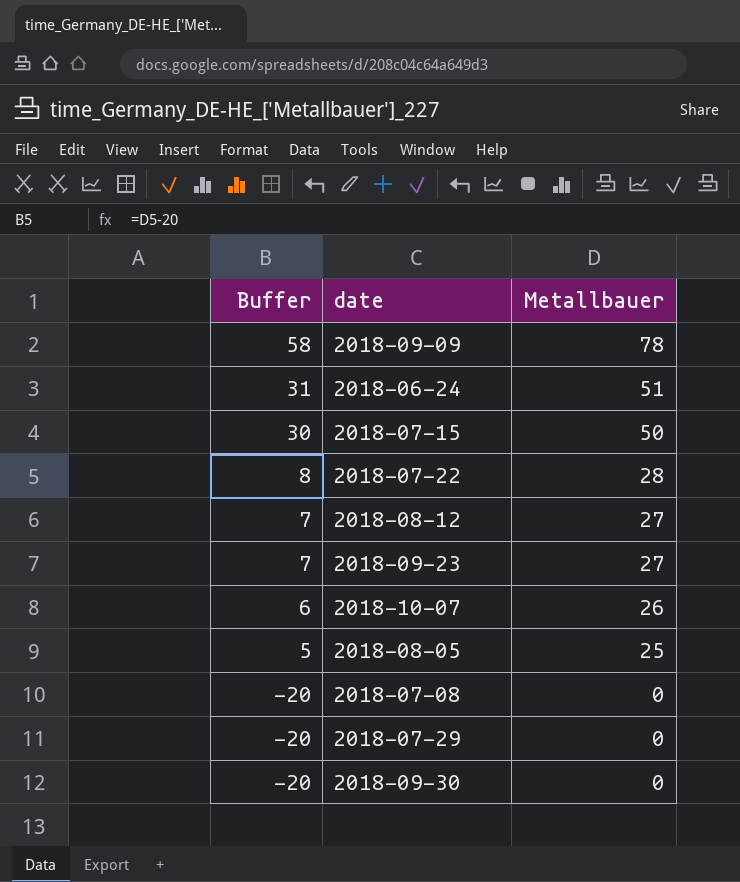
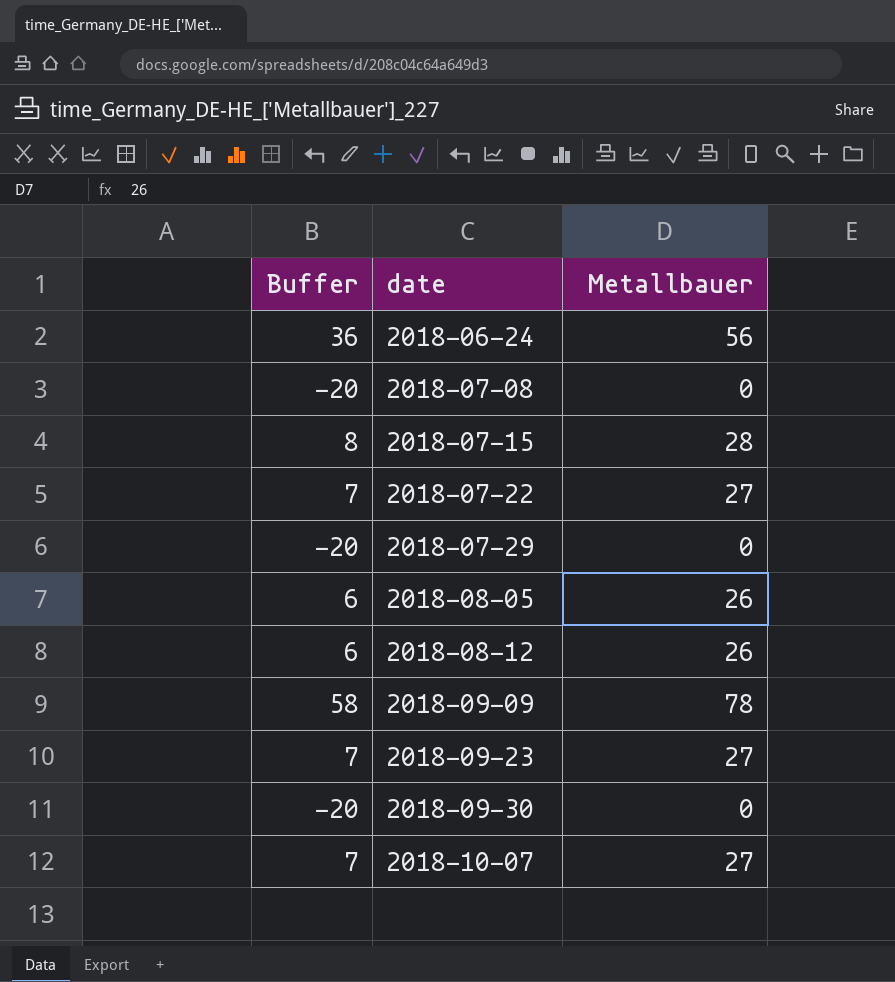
row order: Buffer descending -> date ascending
2018-06-24 | Buffer: 31 -> 36
2018-06-24 | Metallbauer: 51 -> 56
2018-07-15 | Buffer: 30 -> 8
2018-07-15 | Metallbauer: 50 -> 28
2018-07-22 | Buffer: 8 -> 7
2018-07-22 | Metallbauer: 28 -> 27
2018-08-05 | Buffer: 5 -> 6
2018-08-05 | Metallbauer: 25 -> 26
2018-08-12 | Buffer: 7 -> 6
2018-08-12 | Metallbauer: 27 -> 26
2018-10-07 | Buffer: 6 -> 7
2018-10-07 | Metallbauer: 26 -> 27

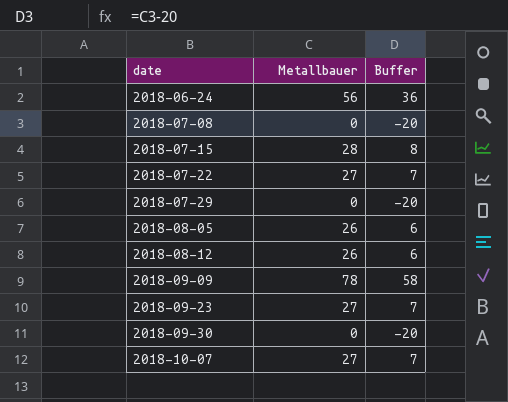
column Buffer | position: 1 -> 3

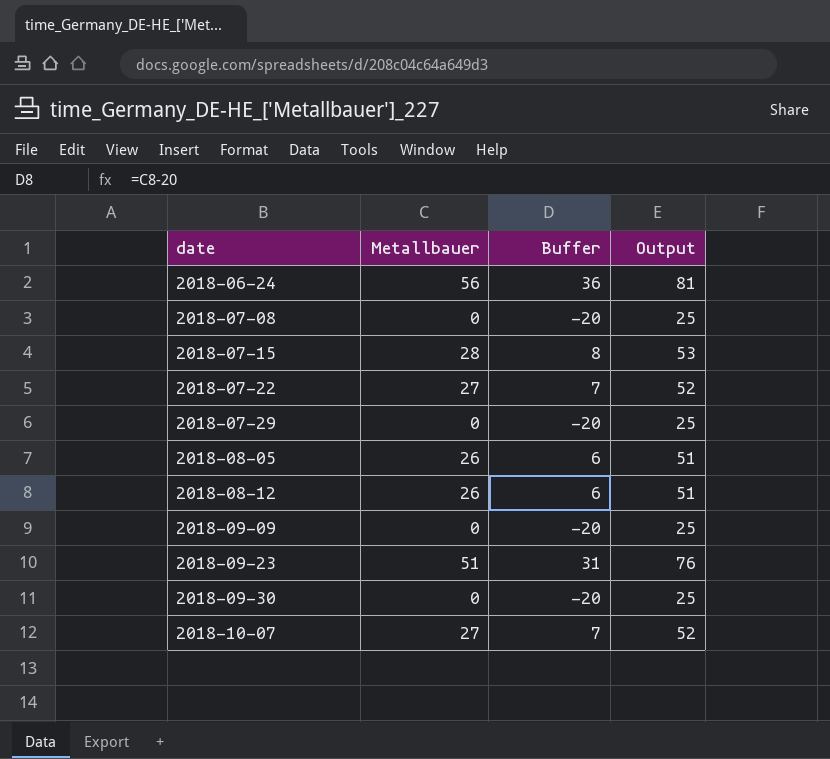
column Output | formula: none -> [Metallbauer] + 25
2018-09-09 | Metallbauer: 78 -> 0
2018-09-09 | Buffer: 58 -> -20
2018-09-23 | Metallbauer: 27 -> 51
2018-09-23 | Buffer: 7 -> 31

